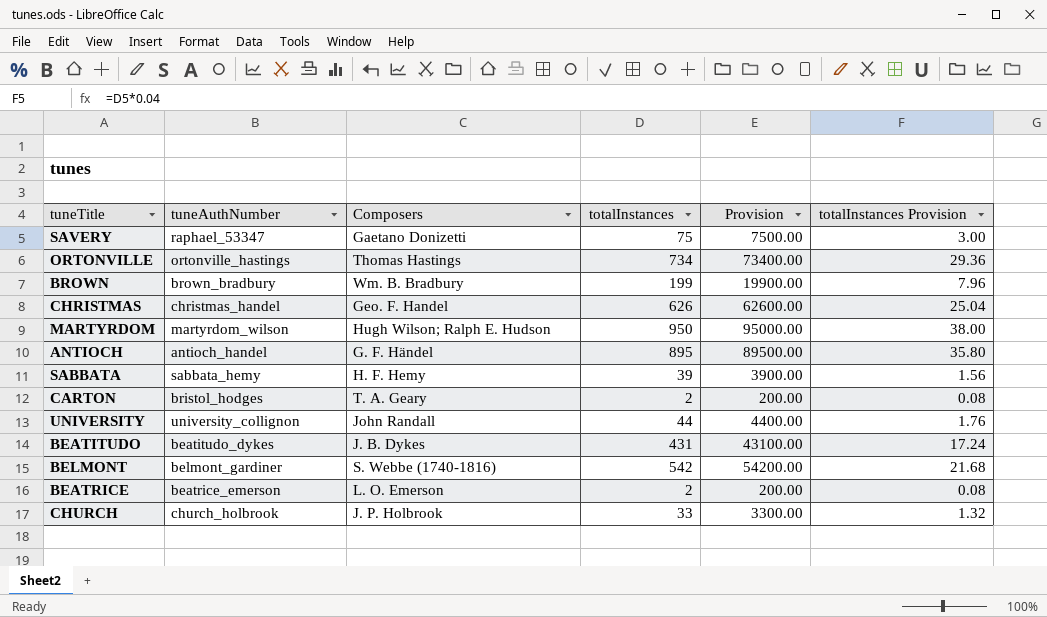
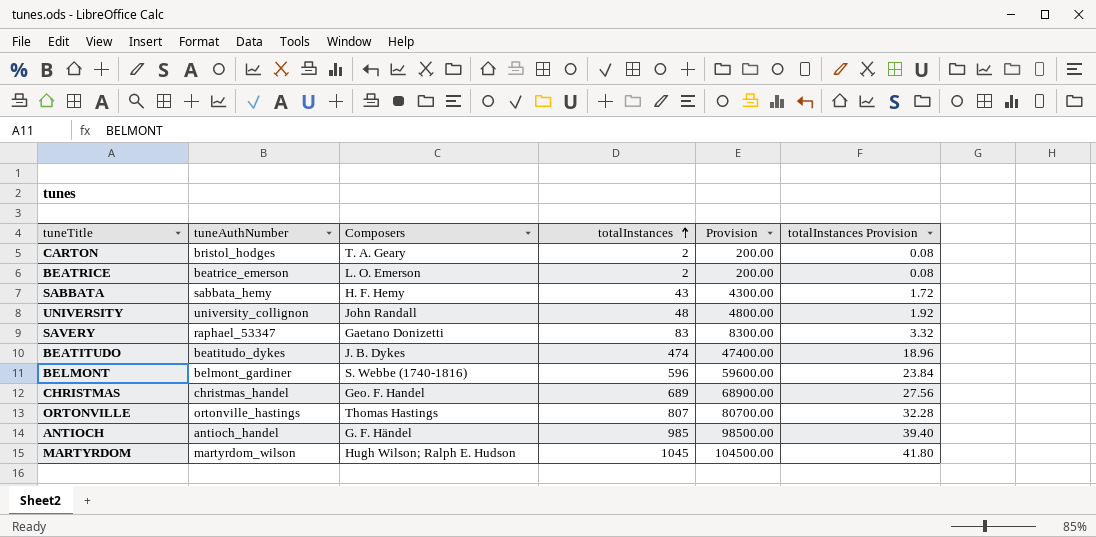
row order: none -> totalInstances ascending
row BROWN: brown_bradbury | Wm. B. Bradbury | 199 | 19900.00 | 7.96 -> none
row CHURCH: church_holbrook | J. P. Holbrook | 33 | 3300.00 | 1.32 -> none
SABBATA | totalInstances: 39 -> 43
SABBATA | Provision: 3900.00 -> 4300.00
SABBATA | totalInstances Provision: 1.56 -> 1.72
UNIVERSITY | totalInstances: 44 -> 48
UNIVERSITY | Provision: 4400.00 -> 4800.00
UNIVERSITY | totalInstances Provision: 1.76 -> 1.92
SAVERY | totalInstances: 75 -> 83
SAVERY | Provision: 7500.00 -> 8300.00
SAVERY | totalInstances Provision: 3.00 -> 3.32
BEATITUDO | totalInstances: 431 -> 474
BEATITUDO | Provision: 43100.00 -> 47400.00
BEATITUDO | totalInstances Provision: 17.24 -> 18.96
BELMONT | totalInstances: 542 -> 596
BELMONT | Provision: 54200.00 -> 59600.00
BELMONT | totalInstances Provision: 21.68 -> 23.84
CHRISTMAS | totalInstances: 626 -> 689
CHRISTMAS | Provision: 62600.00 -> 68900.00
CHRISTMAS | totalInstances Provision: 25.04 -> 27.56
ORTONVILLE | totalInstances: 734 -> 807
ORTONVILLE | Provision: 73400.00 -> 80700.00
ORTONVILLE | totalInstances Provision: 29.36 -> 32.28
ANTIOCH | totalInstances: 895 -> 985
ANTIOCH | Provision: 89500.00 -> 98500.00
ANTIOCH | totalInstances Provision: 35.80 -> 39.40
MARTYRDOM | totalInstances: 950 -> 1045
MARTYRDOM | Provision: 95000.00 -> 104500.00
MARTYRDOM | totalInstances Provision: 38.00 -> 41.80

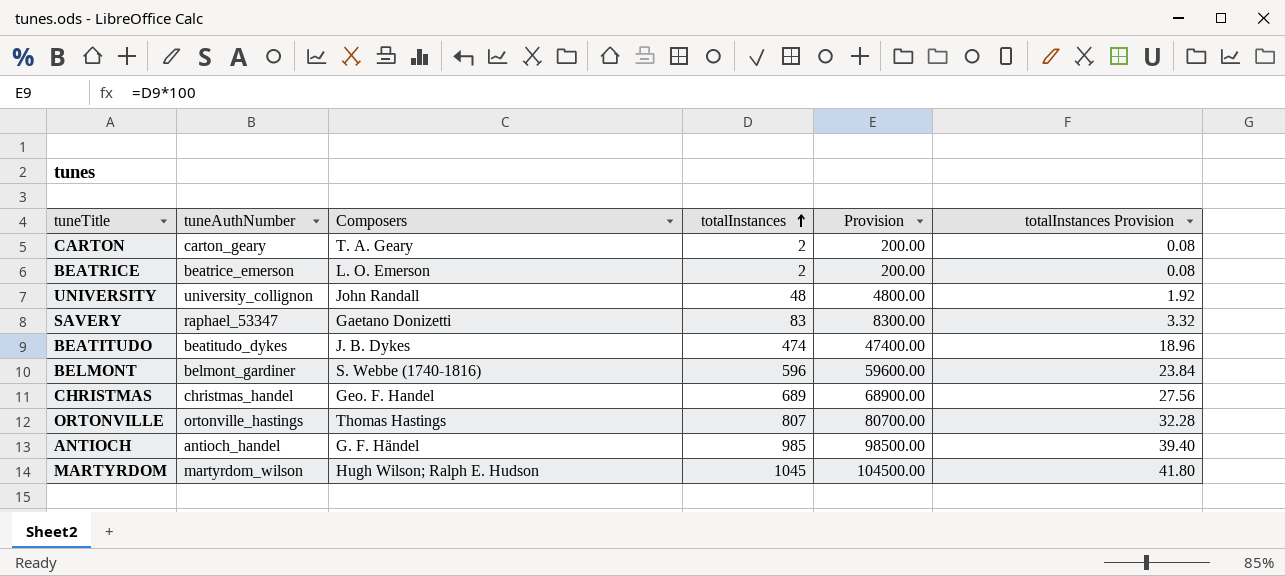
row SABBATA: sabbata_hemy | H. F. Hemy | 43 | 4300.00 | 1.72 -> none
CARTON | tuneAuthNumber: bristol_hodges -> carton_geary

